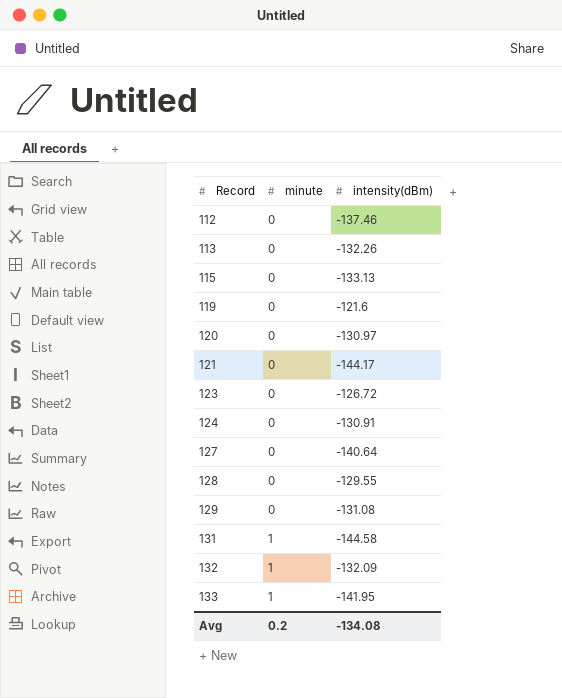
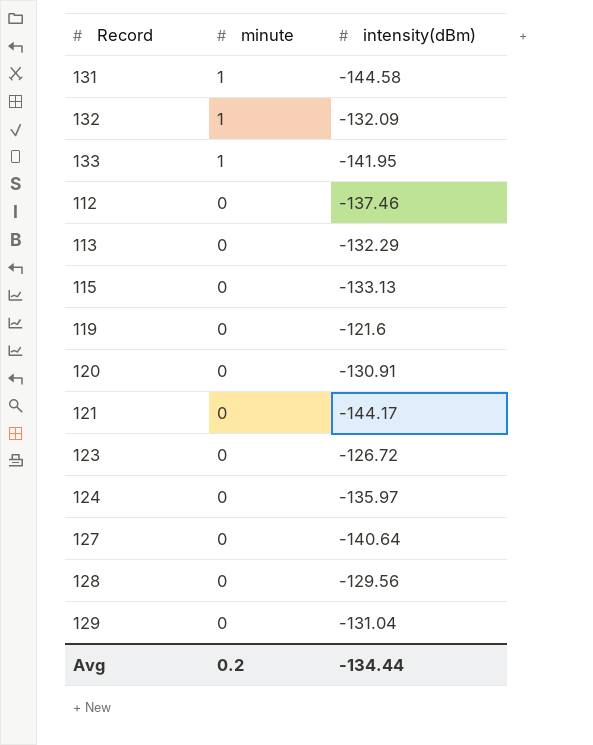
row order: Record ascending -> minute descending
113 | intensity(dBm): -132.26 -> -132.29
120 | intensity(dBm): -130.97 -> -130.91
124 | intensity(dBm): -130.91 -> -135.97
128 | intensity(dBm): -129.55 -> -129.56
129 | intensity(dBm): -131.08 -> -131.04
Avg | intensity(dBm): -134.08 -> -134.44

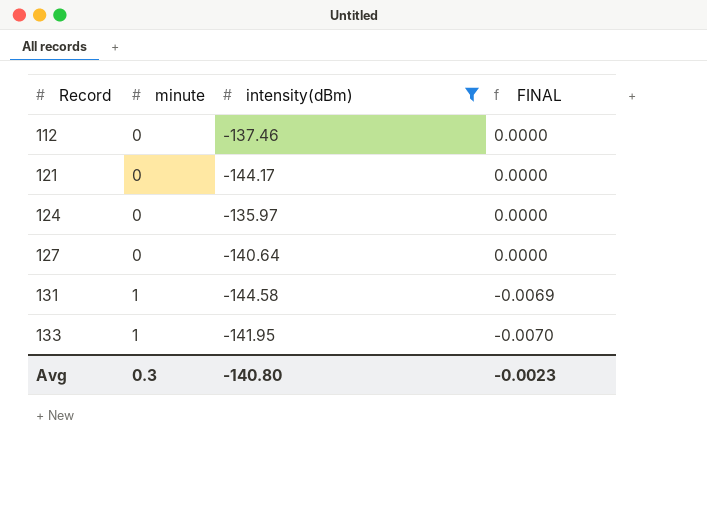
filter: none -> intensity(dBm) <= -135.97
row order: minute descending -> Record ascending
column FINAL | formula: none -> [minute] / [intensity(dBm)]
Avg | minute: 0.2 -> 0.3
Avg | intensity(dBm): -134.44 -> -140.80

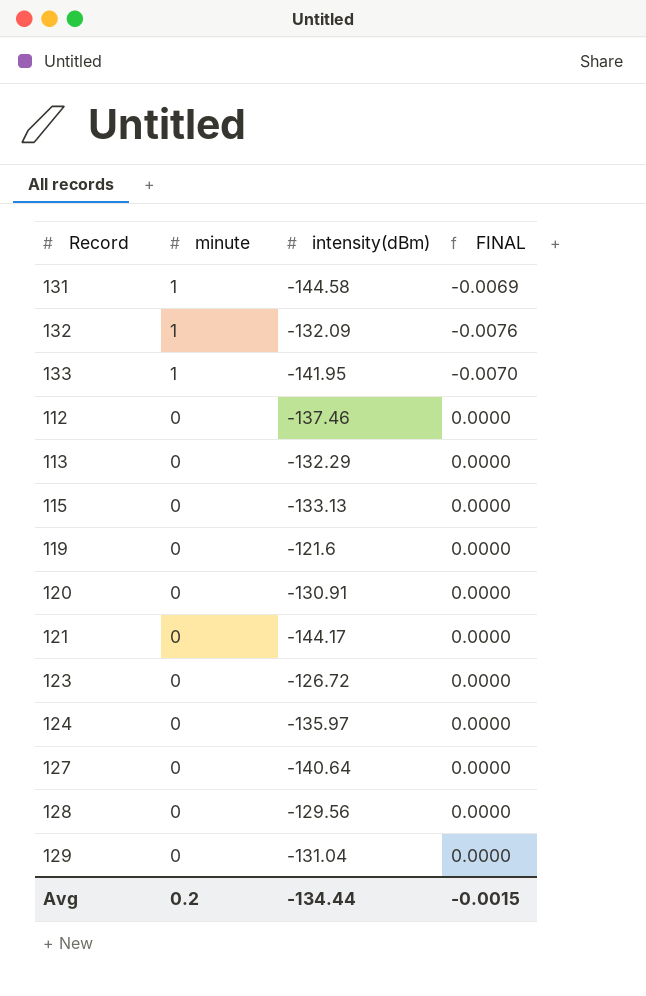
filter: intensity(dBm) <= -135.97 -> none
row order: Record ascending -> minute descending
Avg | minute: 0.3 -> 0.2
Avg | intensity(dBm): -140.80 -> -134.44
Avg | FINAL: -0.0023 -> -0.0015

